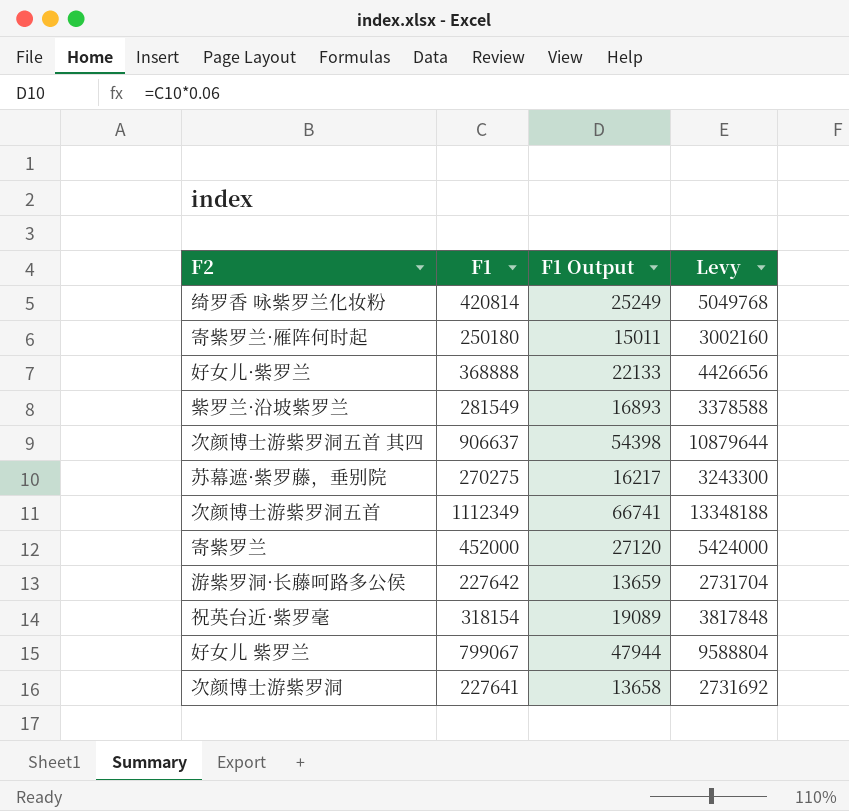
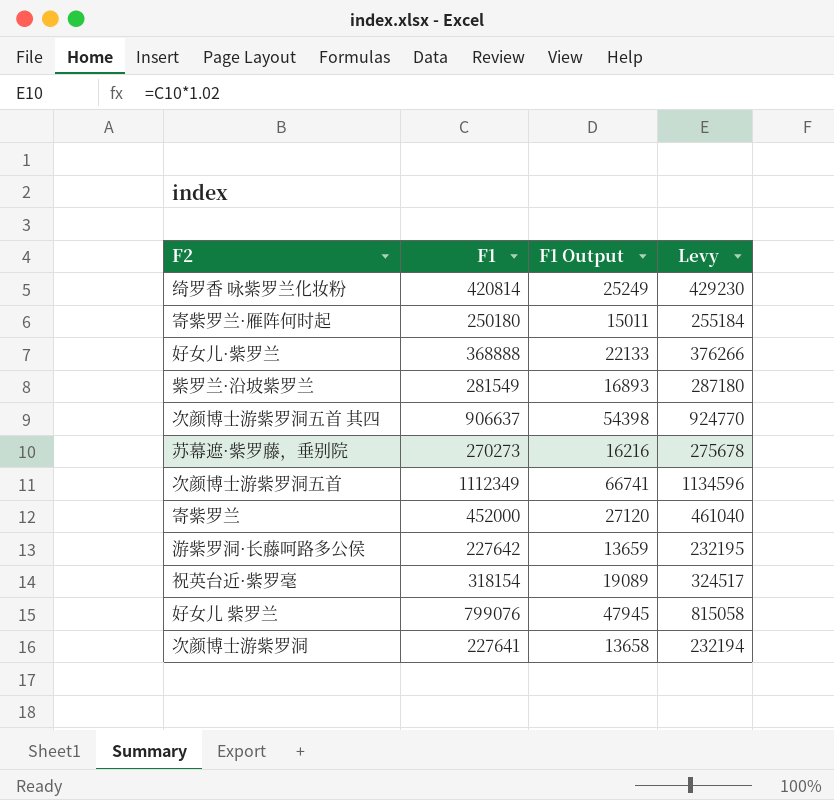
column Levy | formula: [F1] * 12 -> [F1] * 1.02
苏幕遮·紫罗藤，垂别院 | F1: 270275 -> 270273
苏幕遮·紫罗藤，垂别院 | F1 Output: 16217 -> 16216
好女儿 紫罗兰 | F1: 799067 -> 799076
好女儿 紫罗兰 | F1 Output: 47944 -> 47945

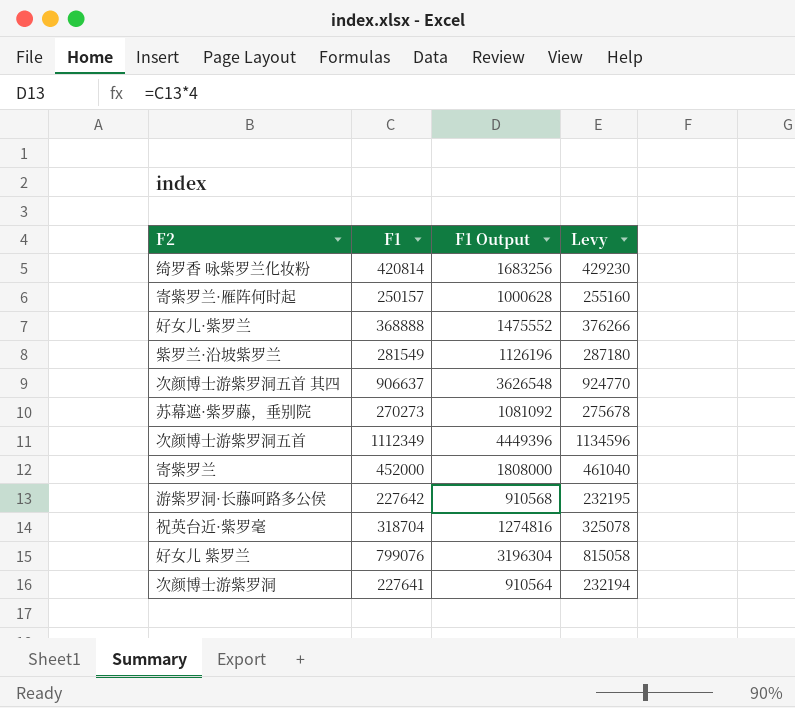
column F1 Output | formula: [F1] * 0.06 -> [F1] * 4
寄紫罗兰·雁阵何时起 | F1: 250180 -> 250157
寄紫罗兰·雁阵何时起 | Levy: 255184 -> 255160
祝英台近·紫罗毫 | F1: 318154 -> 318704
祝英台近·紫罗毫 | Levy: 324517 -> 325078

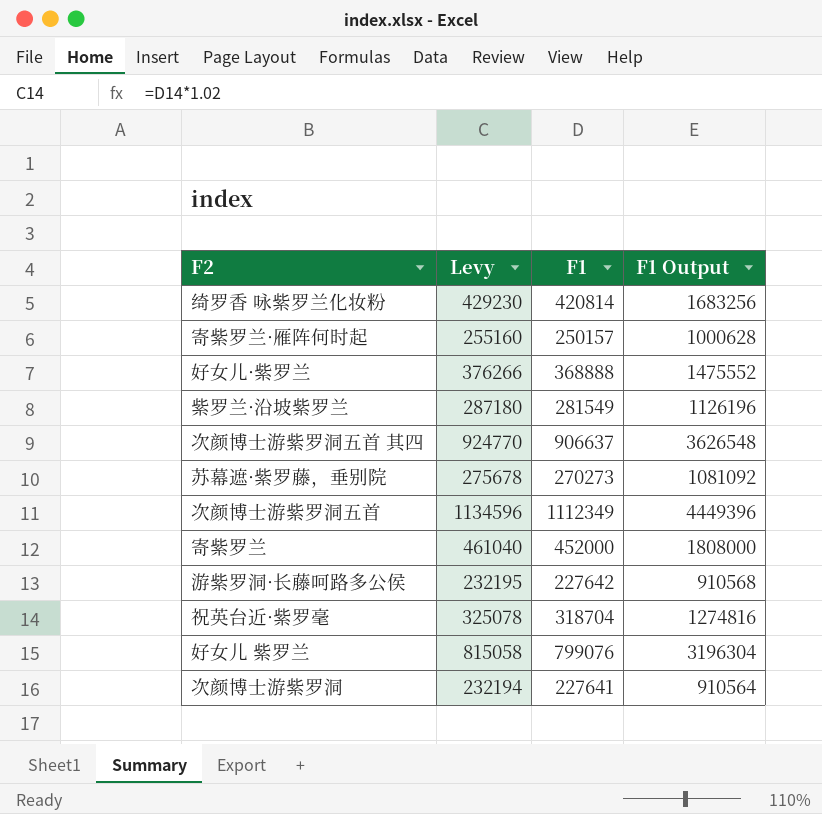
column Levy | position: 4 -> 2

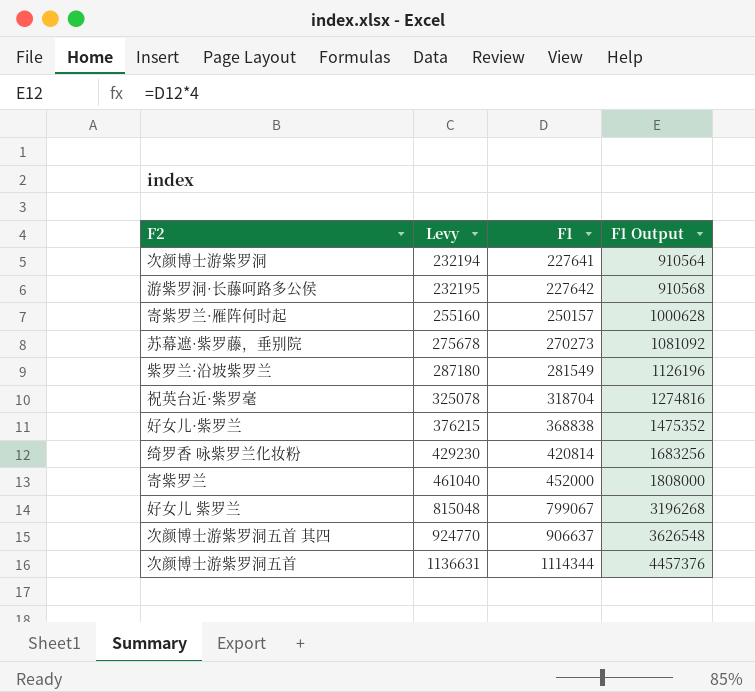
row order: none -> Levy ascending
好女儿·紫罗兰 | Levy: 376266 -> 376215
好女儿·紫罗兰 | F1: 368888 -> 368838
好女儿·紫罗兰 | F1 Output: 1475552 -> 1475352
好女儿 紫罗兰 | Levy: 815058 -> 815048
好女儿 紫罗兰 | F1: 799076 -> 799067
好女儿 紫罗兰 | F1 Output: 3196304 -> 3196268
次颜博士游紫罗洞五首 | Levy: 1134596 -> 1136631
次颜博士游紫罗洞五首 | F1: 1112349 -> 1114344
次颜博士游紫罗洞五首 | F1 Output: 4449396 -> 4457376

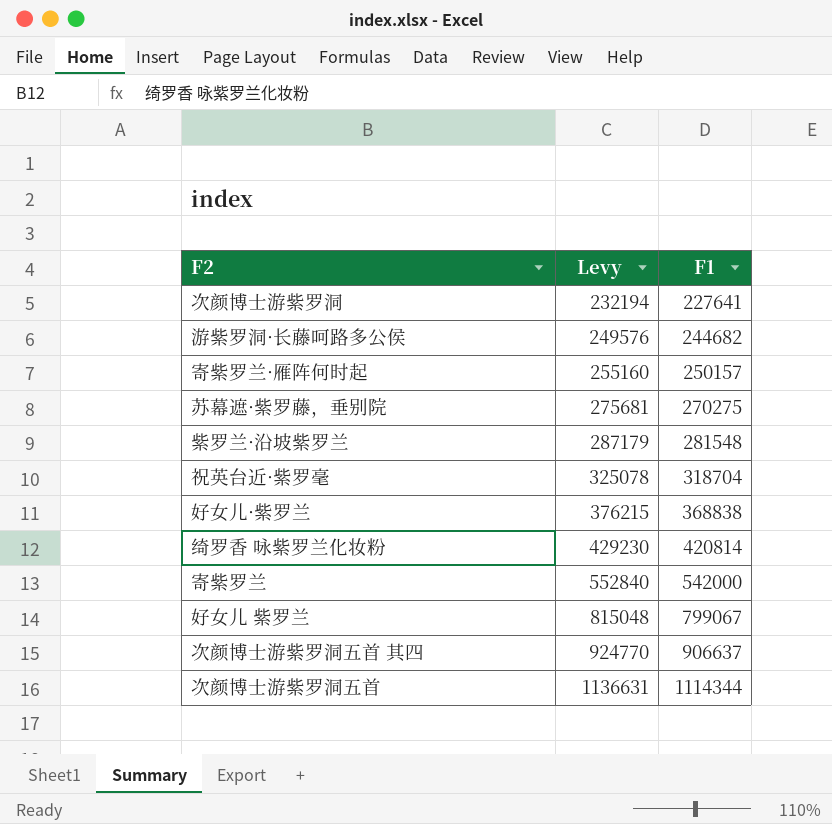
column F1 Output | formula: [F1] * 4 -> none
游紫罗洞·长藤呵路多公侯 | Levy: 232195 -> 249576
游紫罗洞·长藤呵路多公侯 | F1: 227642 -> 244682
苏幕遮·紫罗藤，垂别院 | Levy: 275678 -> 275681
苏幕遮·紫罗藤，垂别院 | F1: 270273 -> 270275
紫罗兰·沿坡紫罗兰 | Levy: 287180 -> 287179
紫罗兰·沿坡紫罗兰 | F1: 281549 -> 281548
寄紫罗兰 | Levy: 461040 -> 552840
寄紫罗兰 | F1: 452000 -> 542000

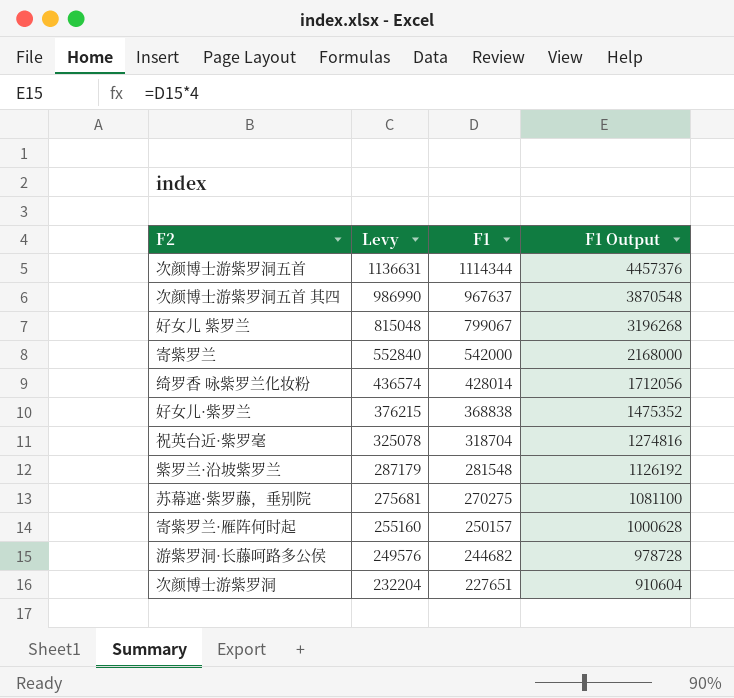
row order: Levy ascending -> Levy descending
column F1 Output | formula: none -> [F1] * 4
次颜博士游紫罗洞五首 其四 | Levy: 924770 -> 986990
次颜博士游紫罗洞五首 其四 | F1: 906637 -> 967637
绮罗香 咏紫罗兰化妆粉 | Levy: 429230 -> 436574
绮罗香 咏紫罗兰化妆粉 | F1: 420814 -> 428014
次颜博士游紫罗洞 | Levy: 232194 -> 232204
次颜博士游紫罗洞 | F1: 227641 -> 227651

